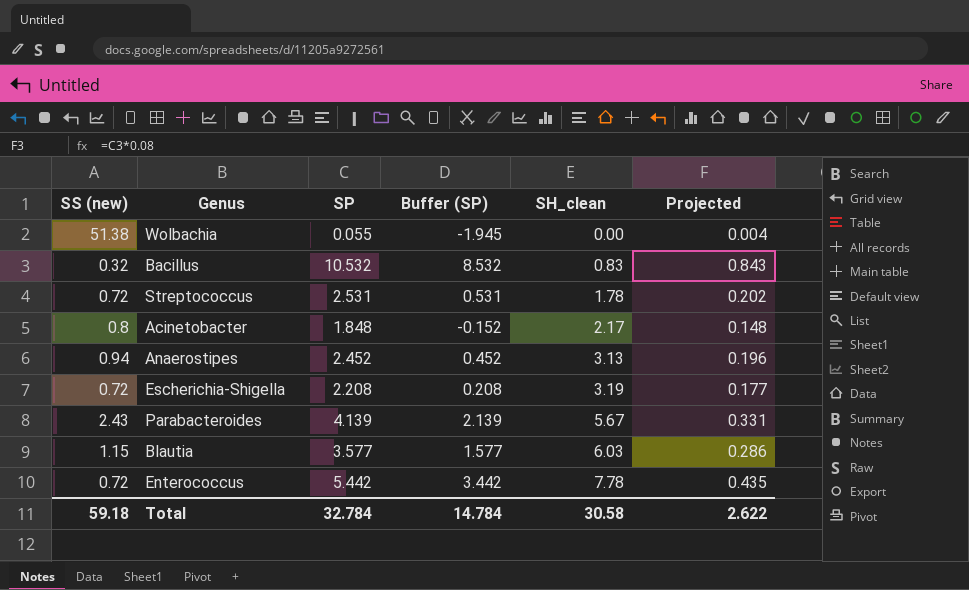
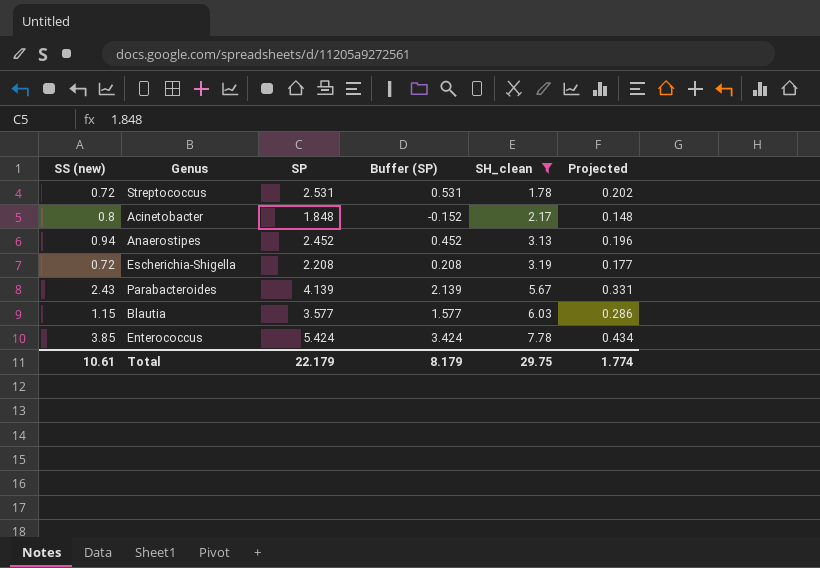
filter: none -> SH_clean >= 1.78
Enterococcus | SS (new): 0.72 -> 3.85
Enterococcus | SP: 5.442 -> 5.424
Enterococcus | Buffer (SP): 3.442 -> 3.424
Enterococcus | Projected: 0.435 -> 0.434
Total | SS (new): 59.18 -> 10.61
Total | SP: 32.784 -> 22.179
Total | Buffer (SP): 14.784 -> 8.179
Total | SH_clean: 30.58 -> 29.75
Total | Projected: 2.622 -> 1.774

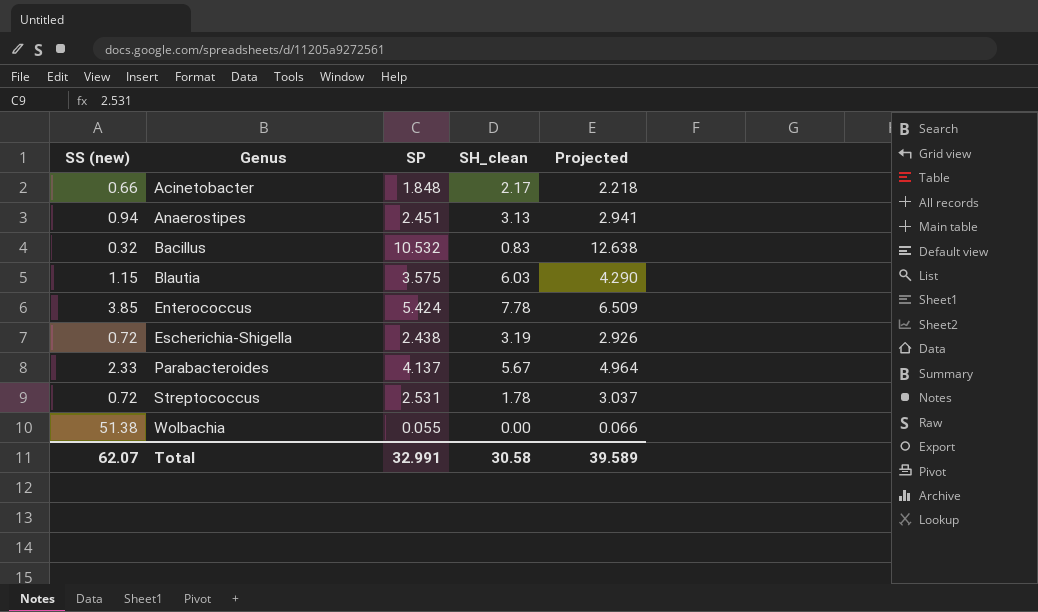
filter: SH_clean >= 1.78 -> none
row order: SH_clean ascending -> Genus ascending
column Buffer (SP) | formula: [SP] - 2 -> none
column Projected | formula: [SP] * 0.08 -> [SP] * 1.2
Acinetobacter | SS (new): 0.8 -> 0.66
Anaerostipes | SP: 2.452 -> 2.451
Blautia | SP: 3.577 -> 3.575
Escherichia-Shigella | SP: 2.208 -> 2.438
Parabacteroides | SS (new): 2.43 -> 2.33
Parabacteroides | SP: 4.139 -> 4.137
Total | SS (new): 10.61 -> 62.07
Total | SP: 22.179 -> 32.991
Total | SH_clean: 29.75 -> 30.58
Total | Projected: 1.774 -> 39.589

